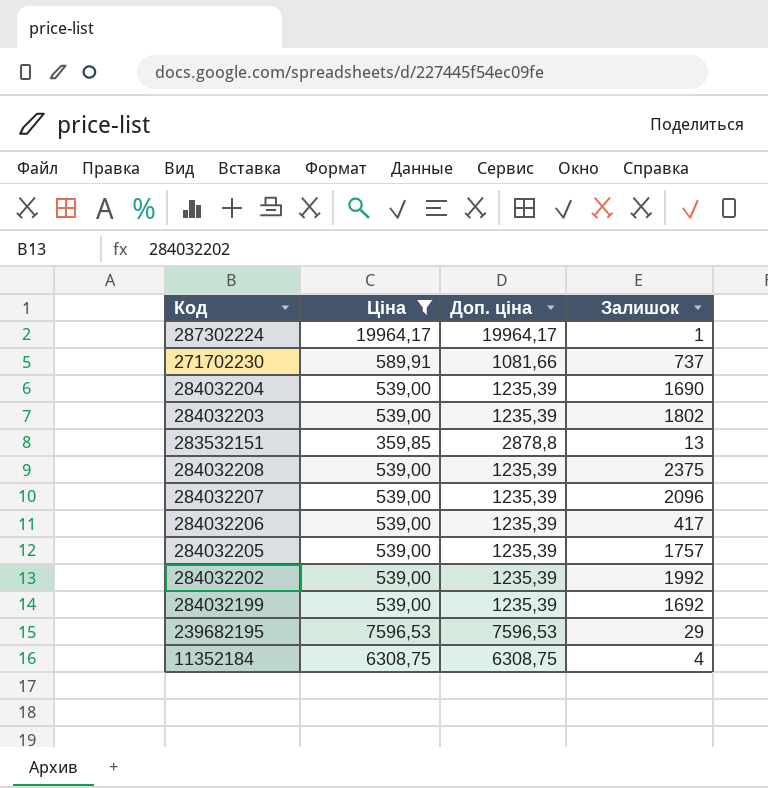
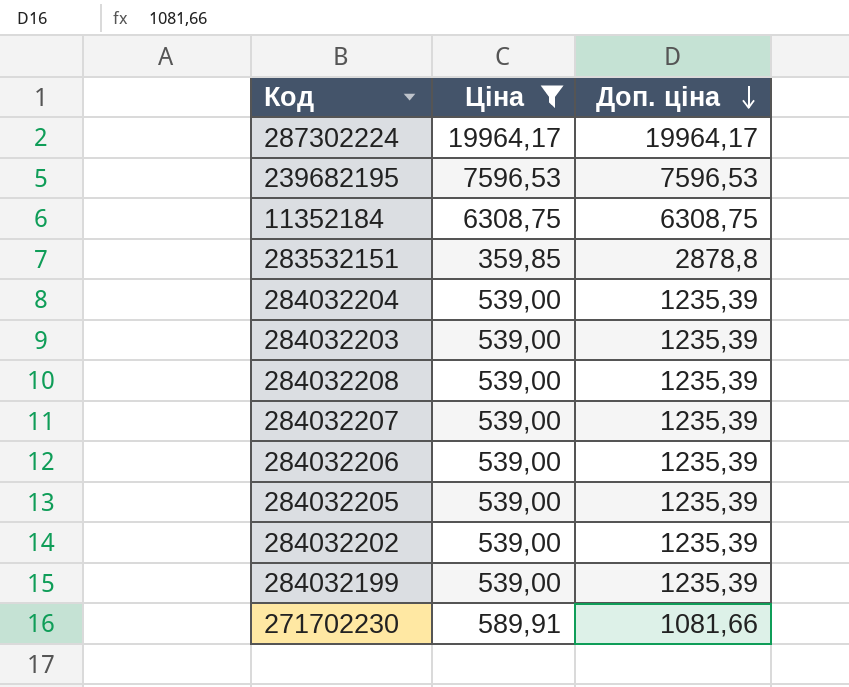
row order: none -> Доп. ціна descending
column Залишок | position: 4 -> none

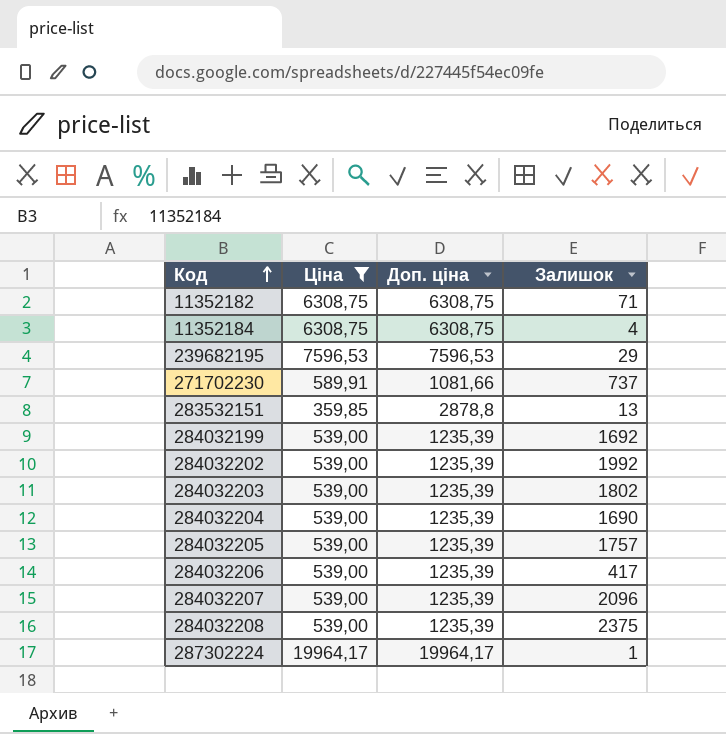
row order: Доп. ціна descending -> Код ascending
column Залишок | position: none -> 4
row 11352182: none -> 6308,75 | 6308,75 | 71

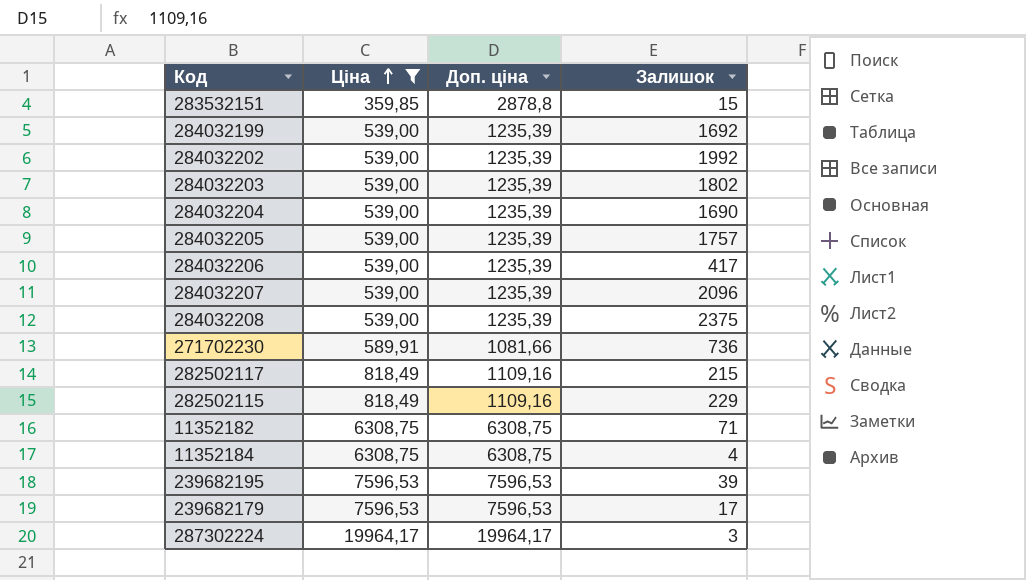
row order: Код ascending -> Ціна ascending
283532151 | Залишок: 13 -> 15
271702230 | Залишок: 737 -> 736
row 282502117: none -> 818,49 | 1109,16 | 215
row 282502115: none -> 818,49 | 1109,16 | 229
239682195 | Залишок: 29 -> 39
row 239682179: none -> 7596,53 | 7596,53 | 17
287302224 | Залишок: 1 -> 3

